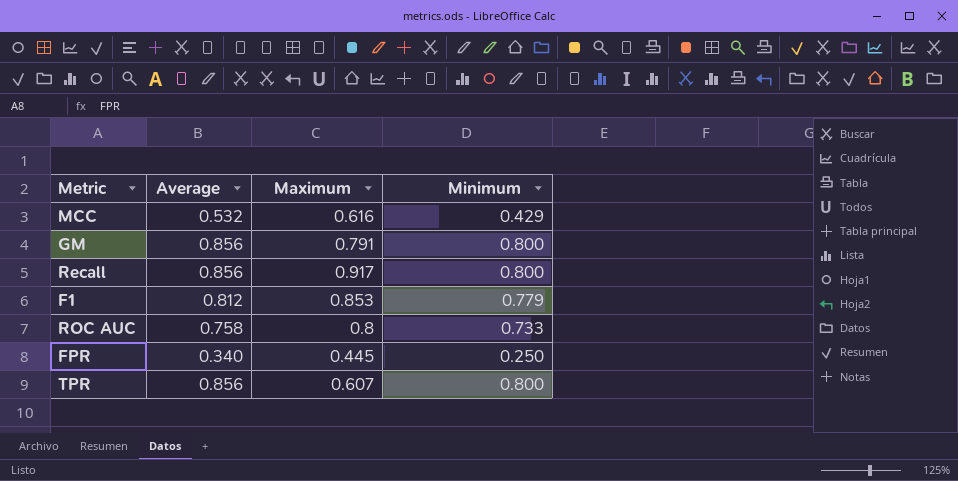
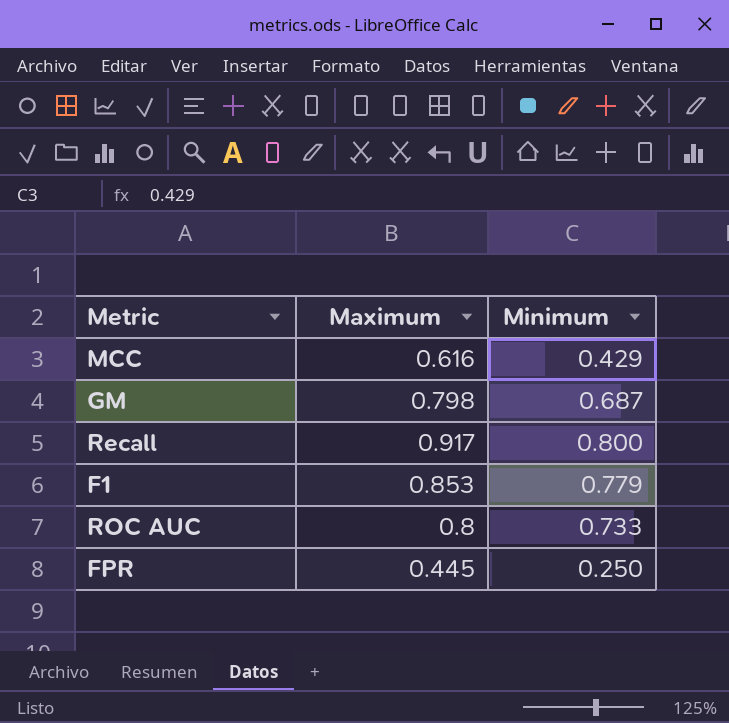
column Average | position: 2 -> none
row TPR: 0.856 | 0.607 | 0.800 -> none
GM | Maximum: 0.791 -> 0.798
GM | Minimum: 0.800 -> 0.687

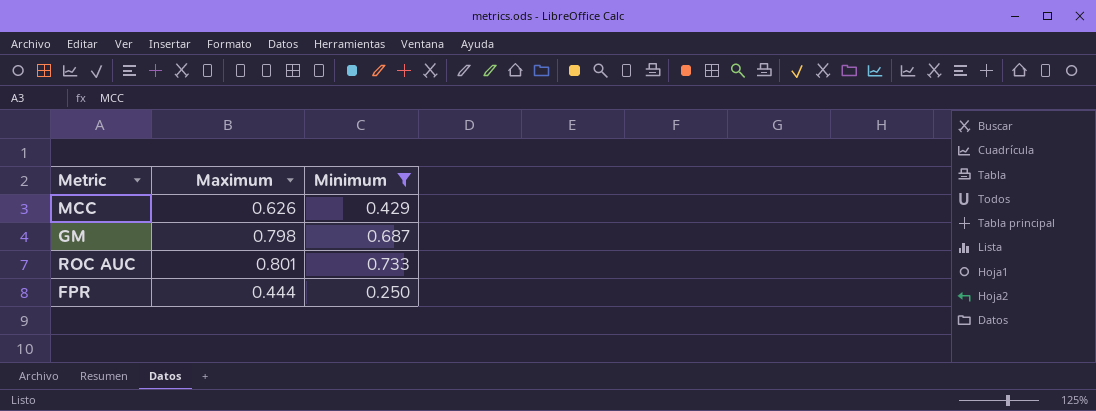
filter: none -> Minimum <= 0.733
MCC | Maximum: 0.616 -> 0.626
ROC AUC | Maximum: 0.8 -> 0.801
FPR | Maximum: 0.445 -> 0.444

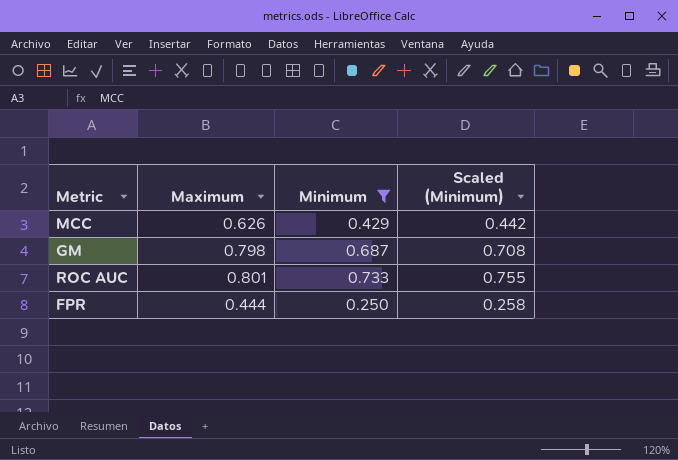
column Scaled (Minimum) | formula: none -> [Minimum] * 1.03

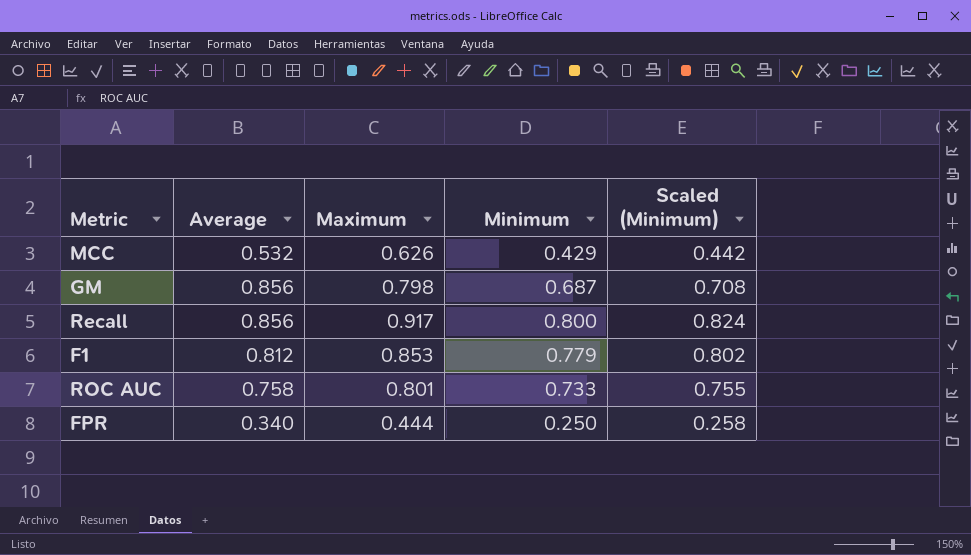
filter: Minimum <= 0.733 -> none
column Average | position: none -> 2

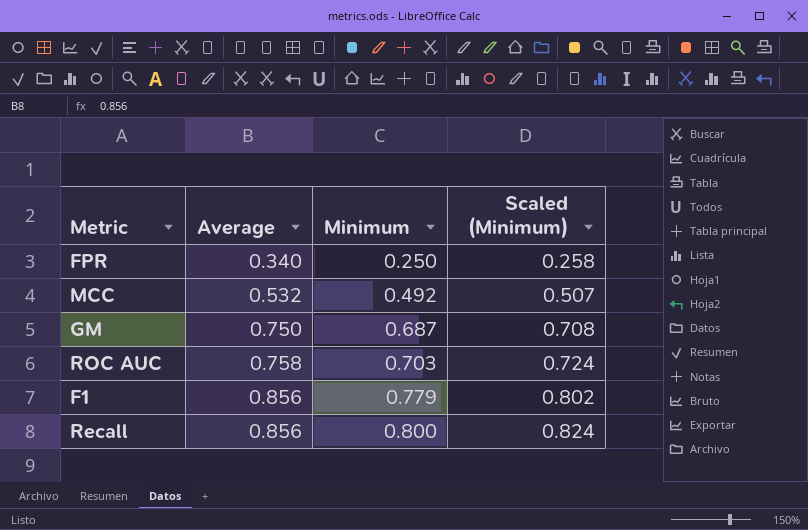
row order: none -> Average ascending
column Maximum | position: 3 -> none
MCC | Minimum: 0.429 -> 0.492
MCC | Scaled (Minimum): 0.442 -> 0.507
GM | Average: 0.856 -> 0.750
ROC AUC | Minimum: 0.733 -> 0.703
ROC AUC | Scaled (Minimum): 0.755 -> 0.724
F1 | Average: 0.812 -> 0.856

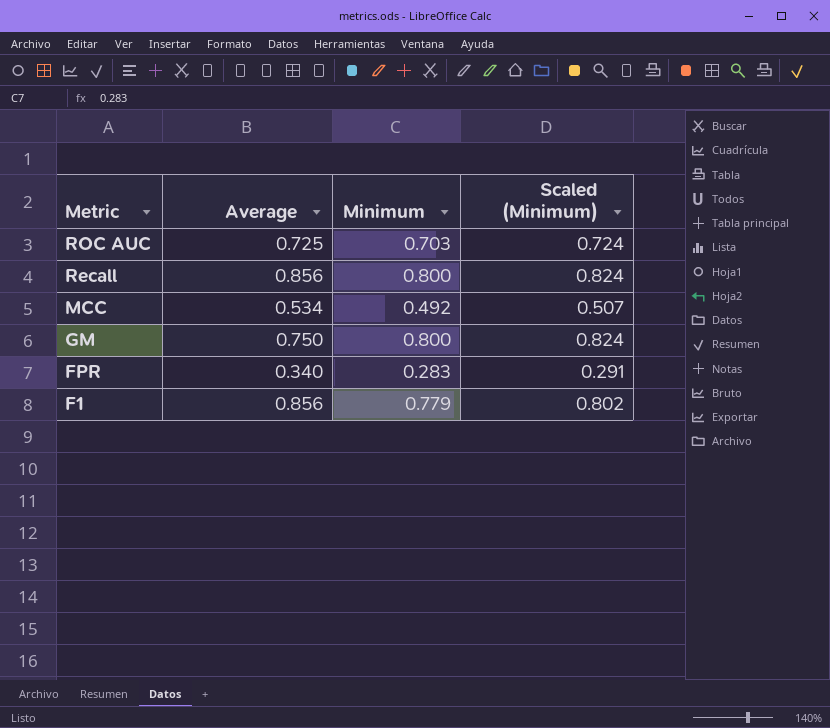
row order: Average ascending -> Metric descending
ROC AUC | Average: 0.758 -> 0.725
MCC | Average: 0.532 -> 0.534
GM | Minimum: 0.687 -> 0.800
GM | Scaled (Minimum): 0.708 -> 0.824
FPR | Minimum: 0.250 -> 0.283
FPR | Scaled (Minimum): 0.258 -> 0.291

